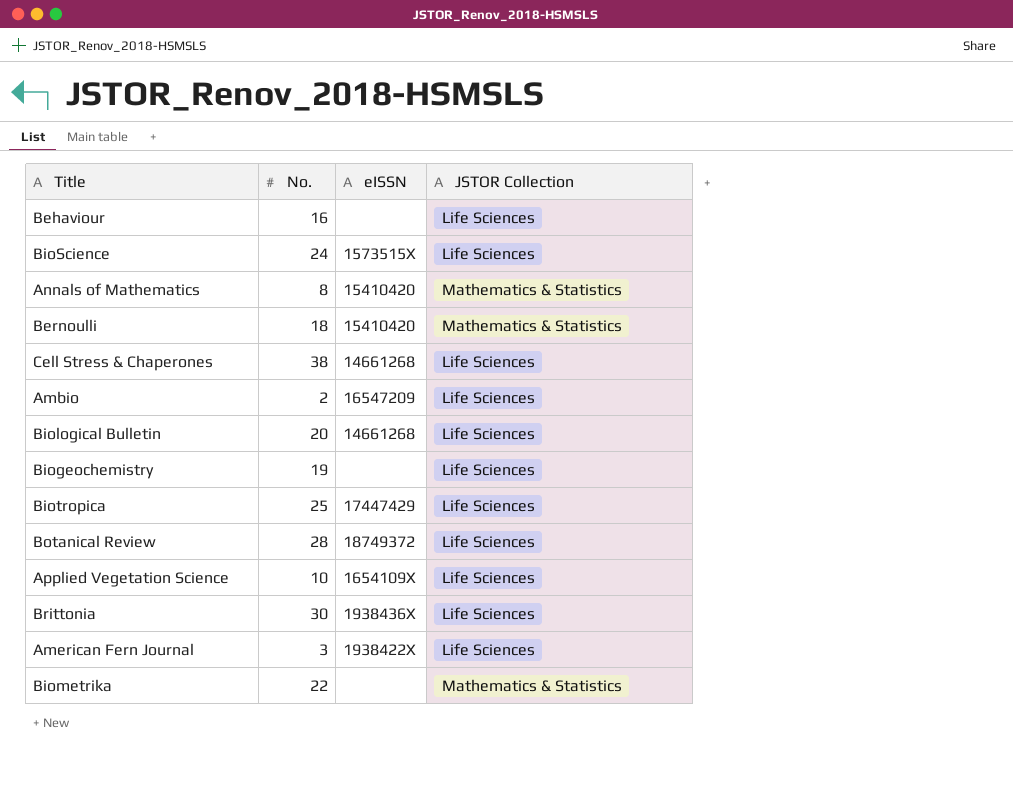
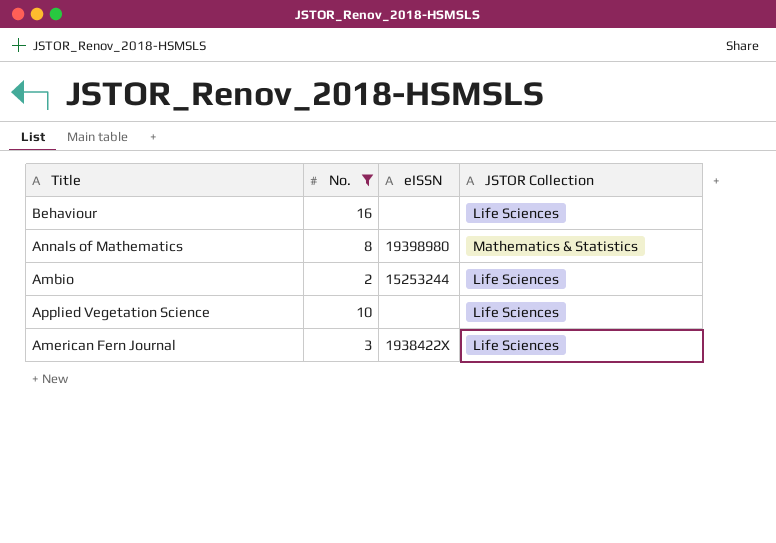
filter: none -> No. <= 16
Annals of Mathematics | eISSN: 15410420 -> 19398980
Ambio | eISSN: 16547209 -> 15253244
Applied Vegetation Science | eISSN: 1654109X -> none

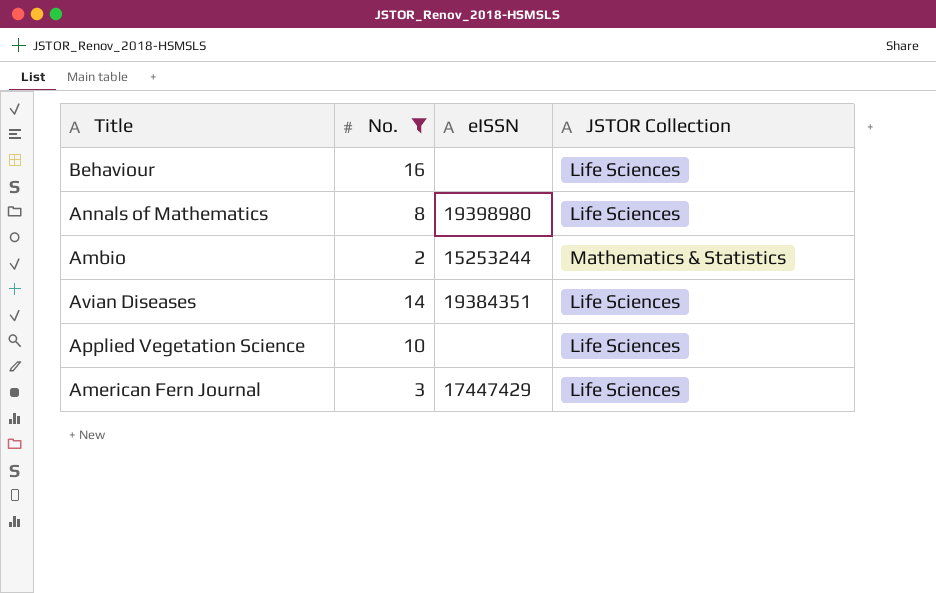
Annals of Mathematics | JSTOR Collection: Mathematics & Statistics -> Life Sciences
Ambio | JSTOR Collection: Life Sciences -> Mathematics & Statistics
row Avian Diseases: none -> 14 | 19384351 | Life Sciences
American Fern Journal | eISSN: 1938422X -> 17447429

